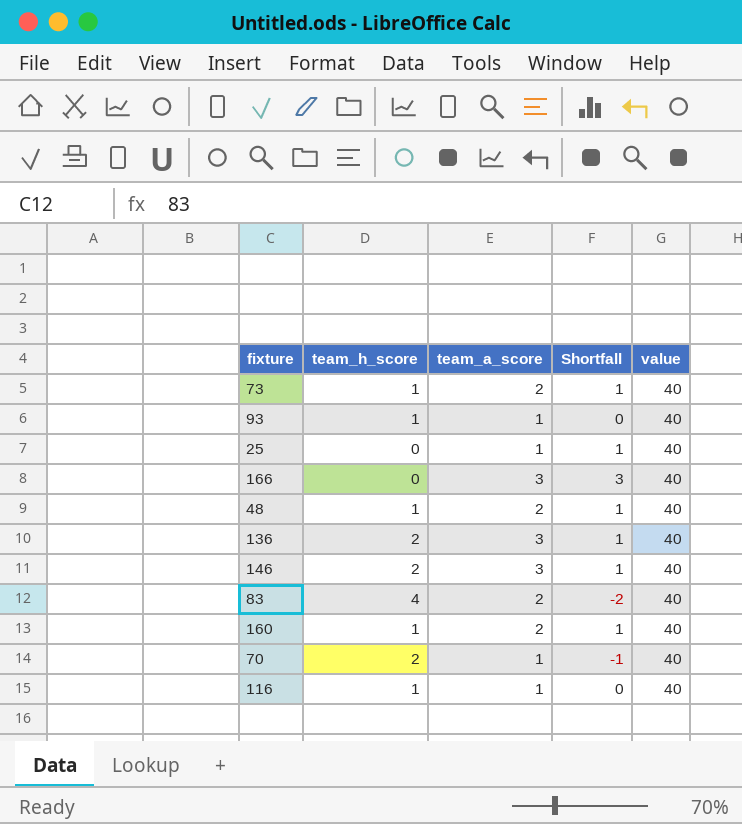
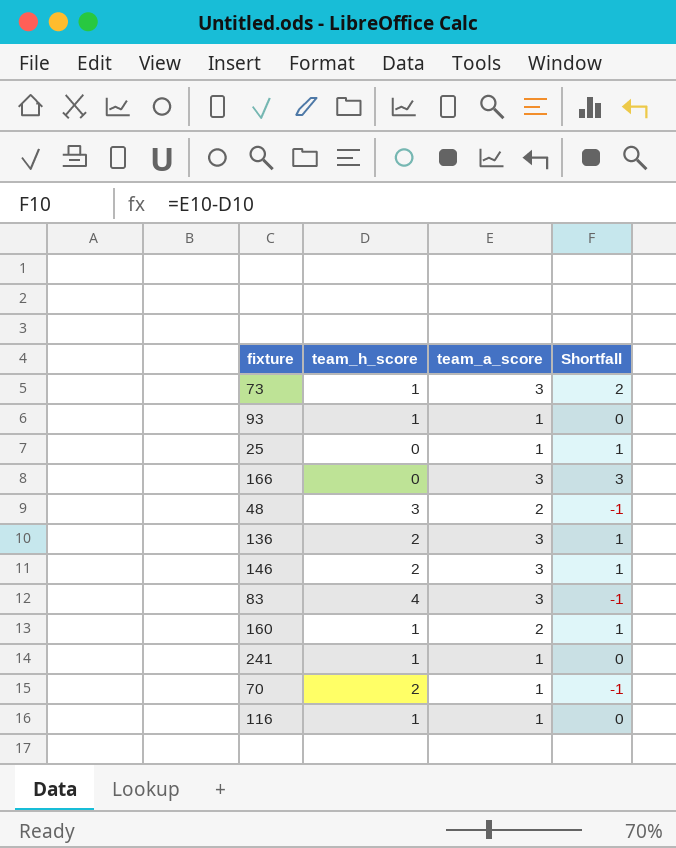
column value | position: 5 -> none
73 | team_a_score: 2 -> 3
73 | Shortfall: 1 -> 2
48 | team_h_score: 1 -> 3
48 | Shortfall: 1 -> -1
83 | team_a_score: 2 -> 3
83 | Shortfall: -2 -> -1
row 241: none -> 1 | 1 | 0

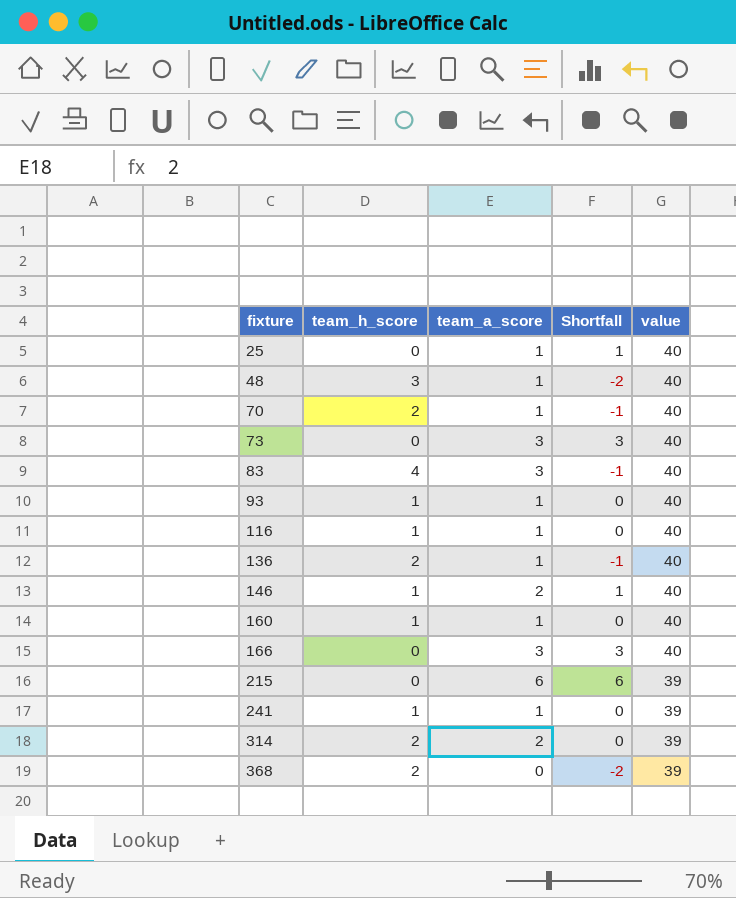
row order: none -> fixture ascending
column value | position: none -> 5
48 | team_a_score: 2 -> 1
48 | Shortfall: -1 -> -2
73 | team_h_score: 1 -> 0
73 | Shortfall: 2 -> 3
136 | team_a_score: 3 -> 1
136 | Shortfall: 1 -> -1
146 | team_h_score: 2 -> 1
146 | team_a_score: 3 -> 2
160 | team_a_score: 2 -> 1
160 | Shortfall: 1 -> 0
row 215: none -> 0 | 6 | 6 | 39
row 314: none -> 2 | 2 | 0 | 39
row 368: none -> 2 | 0 | -2 | 39

